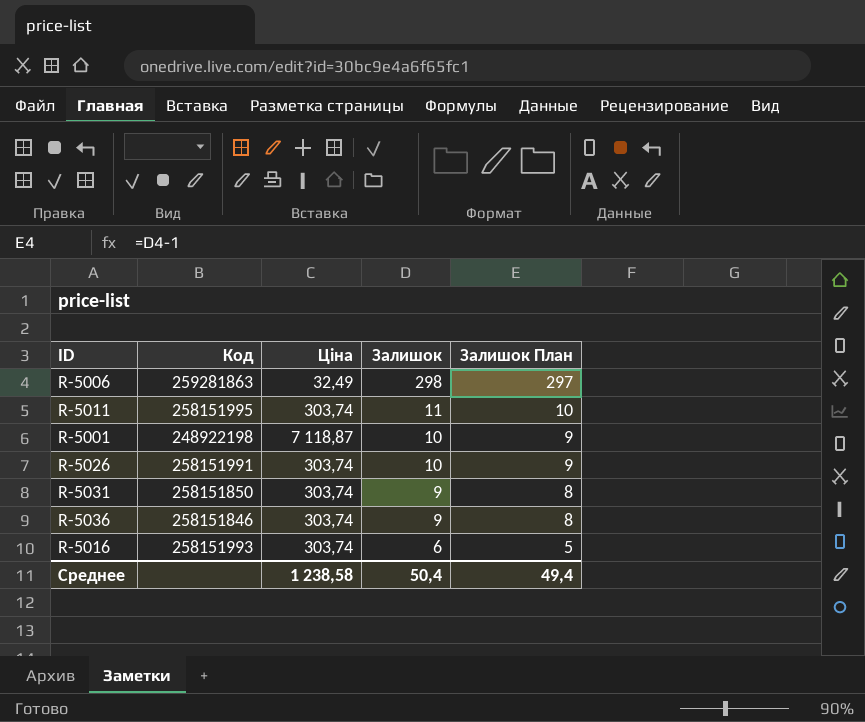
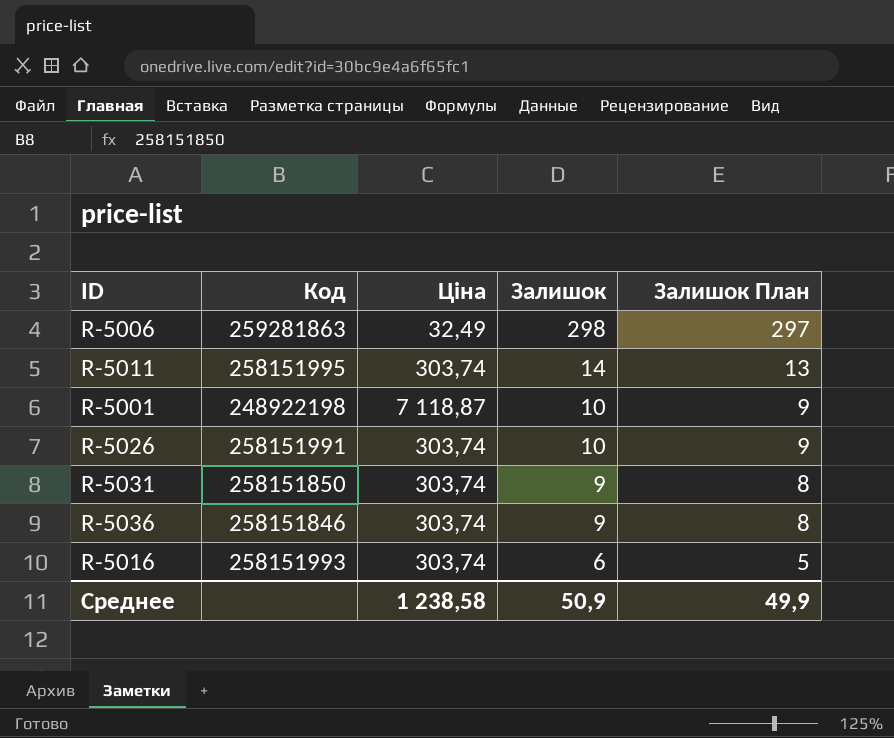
R-5011 | Залишок: 11 -> 14
R-5011 | Залишок План: 10 -> 13
Среднее | Залишок: 50,4 -> 50,9
Среднее | Залишок План: 49,4 -> 49,9

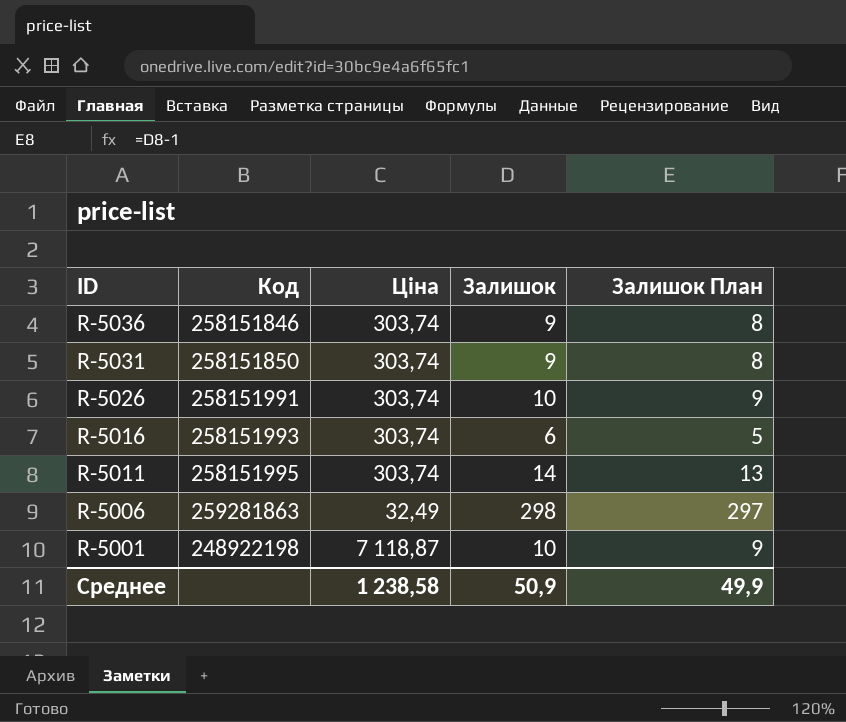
row order: Залишок descending -> ID descending

